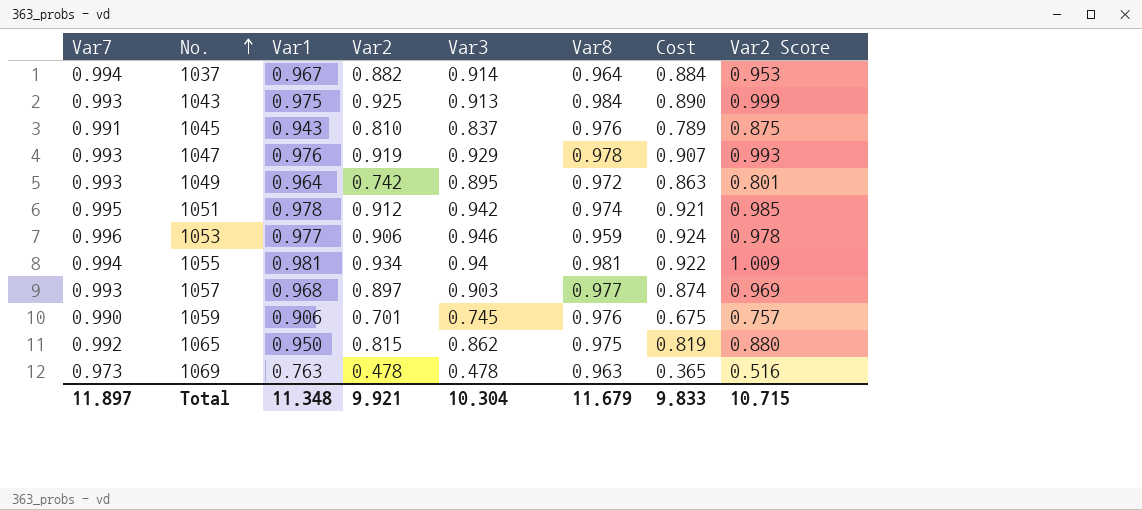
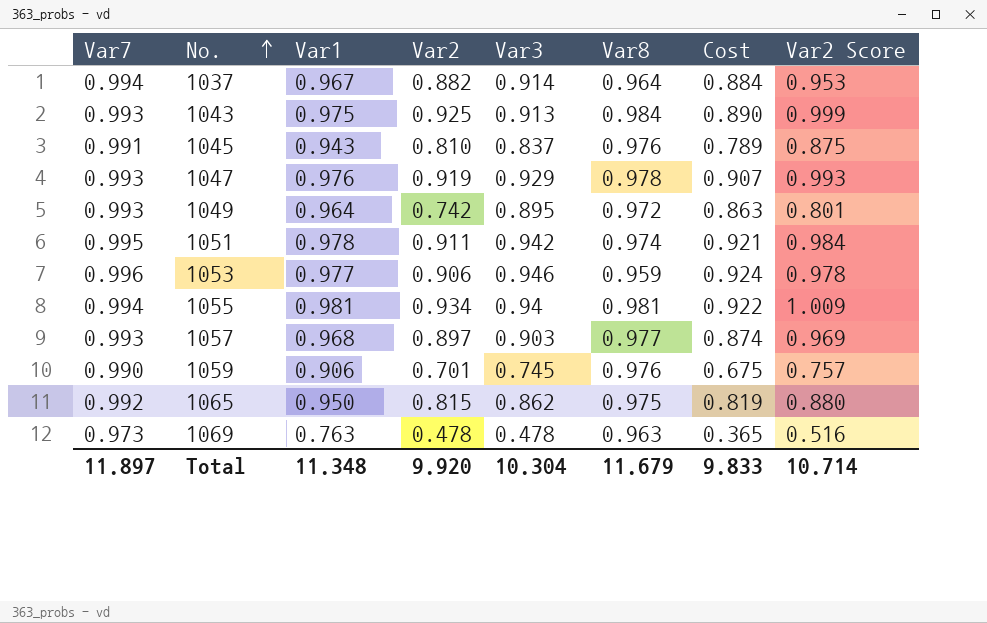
1051 | Var2: 0.912 -> 0.911
1051 | Var2 Score: 0.985 -> 0.984
Total | Var2: 9.921 -> 9.920
Total | Var2 Score: 10.715 -> 10.714

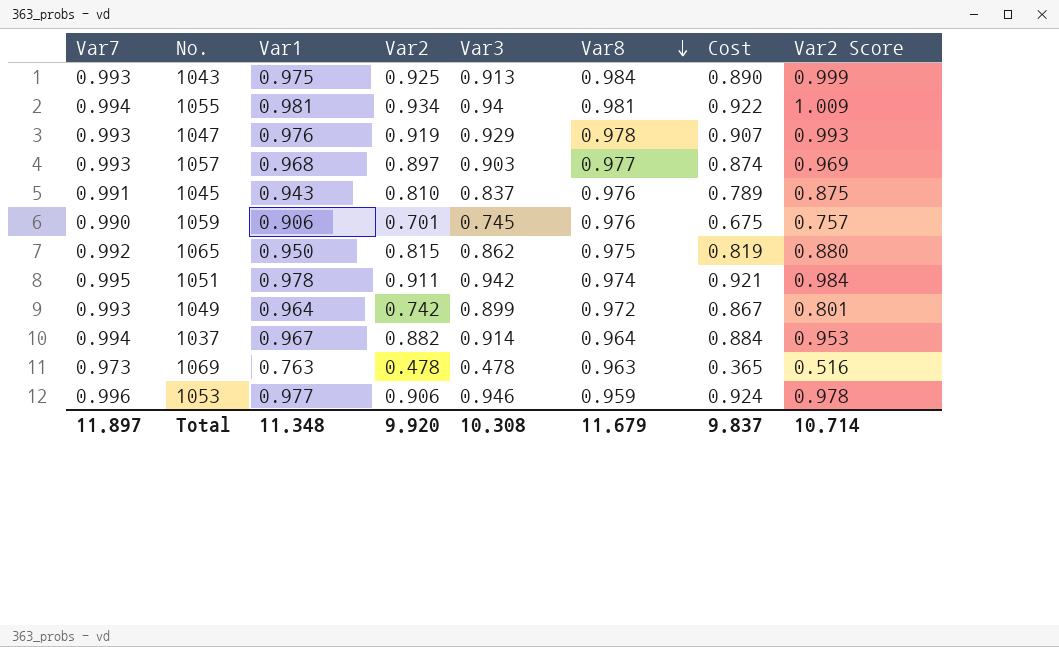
row order: No. ascending -> Var8 descending
1049 | Var3: 0.895 -> 0.899
1049 | Cost: 0.863 -> 0.867
Total | Var3: 10.304 -> 10.308
Total | Cost: 9.833 -> 9.837

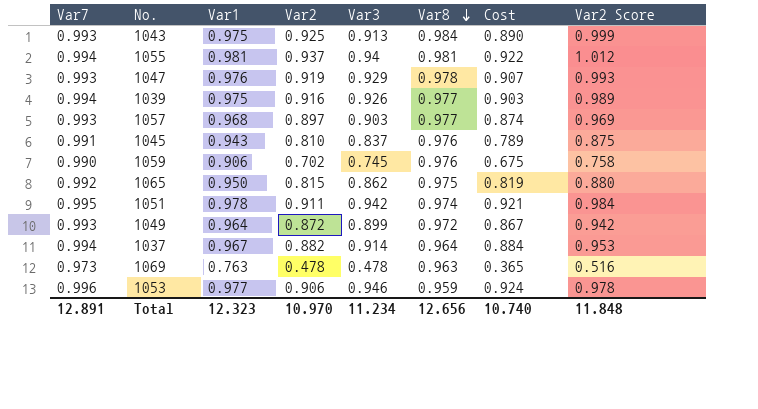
1055 | Var2: 0.934 -> 0.937
1055 | Var2 Score: 1.009 -> 1.012
row 1039: none -> 0.994 | 0.975 | 0.916 | 0.926 | 0.977 | 0.903 | 0.989
1059 | Var2: 0.701 -> 0.702
1059 | Var2 Score: 0.757 -> 0.758
1049 | Var2: 0.742 -> 0.872
1049 | Var2 Score: 0.801 -> 0.942
Total | Var7: 11.897 -> 12.891
Total | Var1: 11.348 -> 12.323
Total | Var2: 9.920 -> 10.970
Total | Var3: 10.308 -> 11.234
Total | Var8: 11.679 -> 12.656
Total | Cost: 9.837 -> 10.740
Total | Var2 Score: 10.714 -> 11.848

